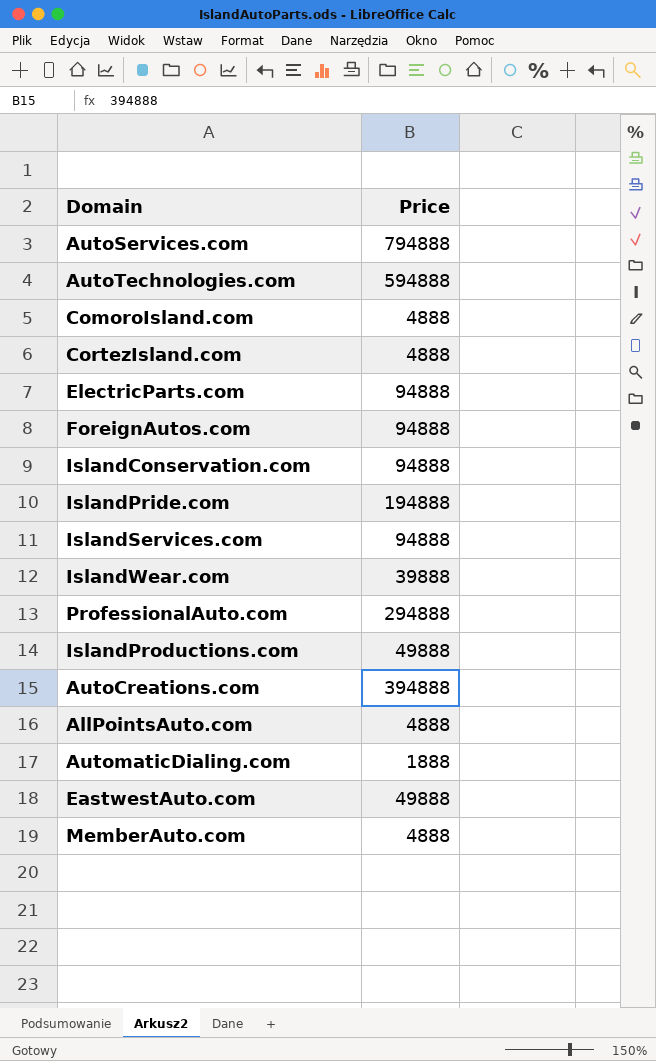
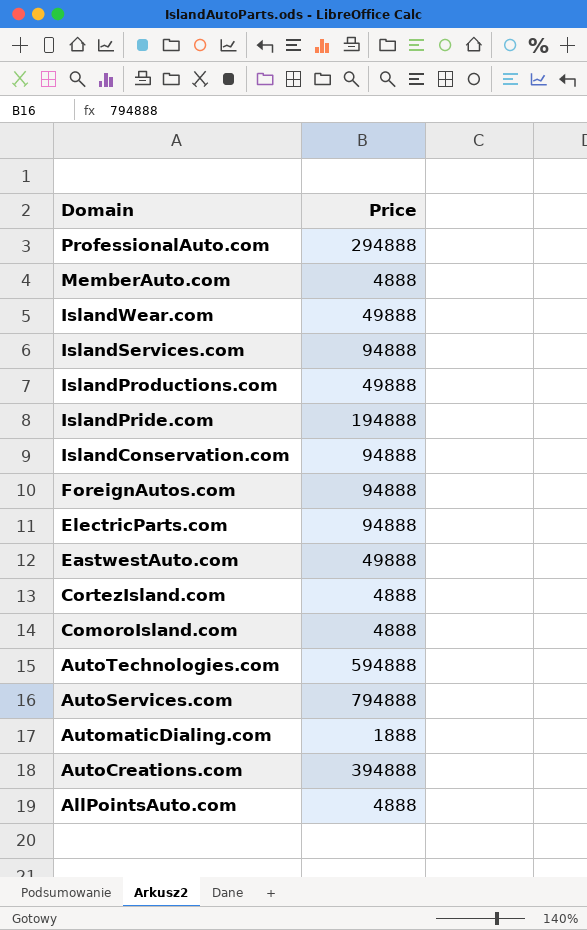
row order: none -> Domain descending
IslandWear.com | Price: 39888 -> 49888

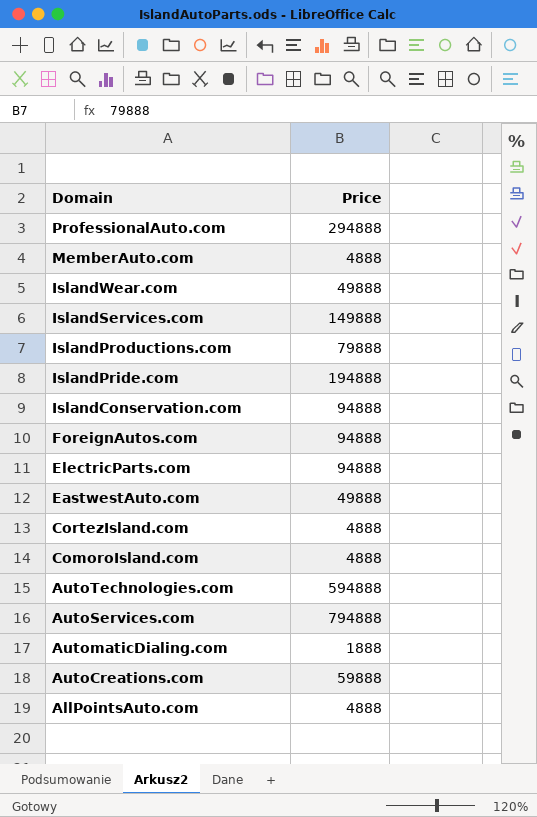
IslandServices.com | Price: 94888 -> 149888
IslandProductions.com | Price: 49888 -> 79888
AutoCreations.com | Price: 394888 -> 59888

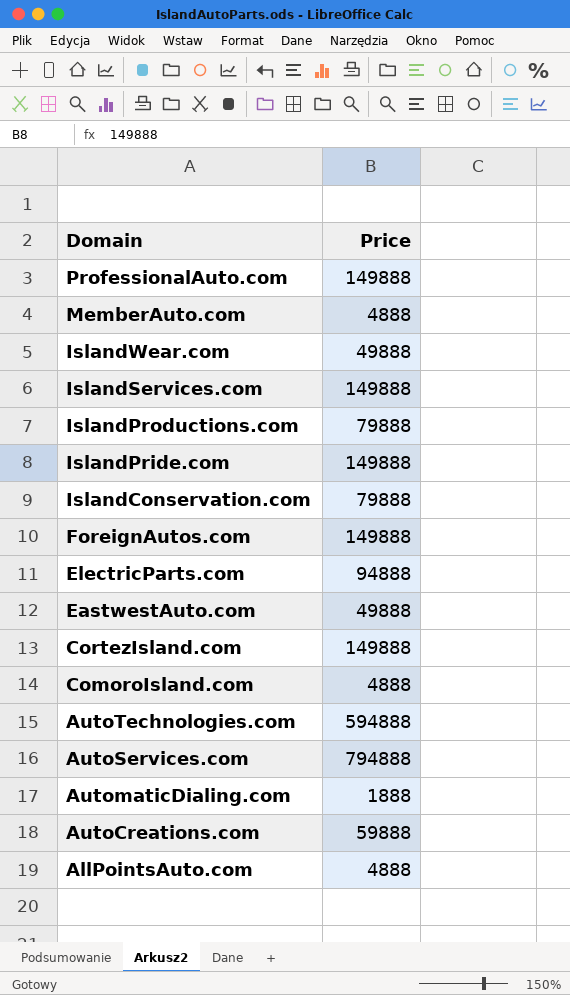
ProfessionalAuto.com | Price: 294888 -> 149888
IslandPride.com | Price: 194888 -> 149888
IslandConservation.com | Price: 94888 -> 79888
ForeignAutos.com | Price: 94888 -> 149888
CortezIsland.com | Price: 4888 -> 149888

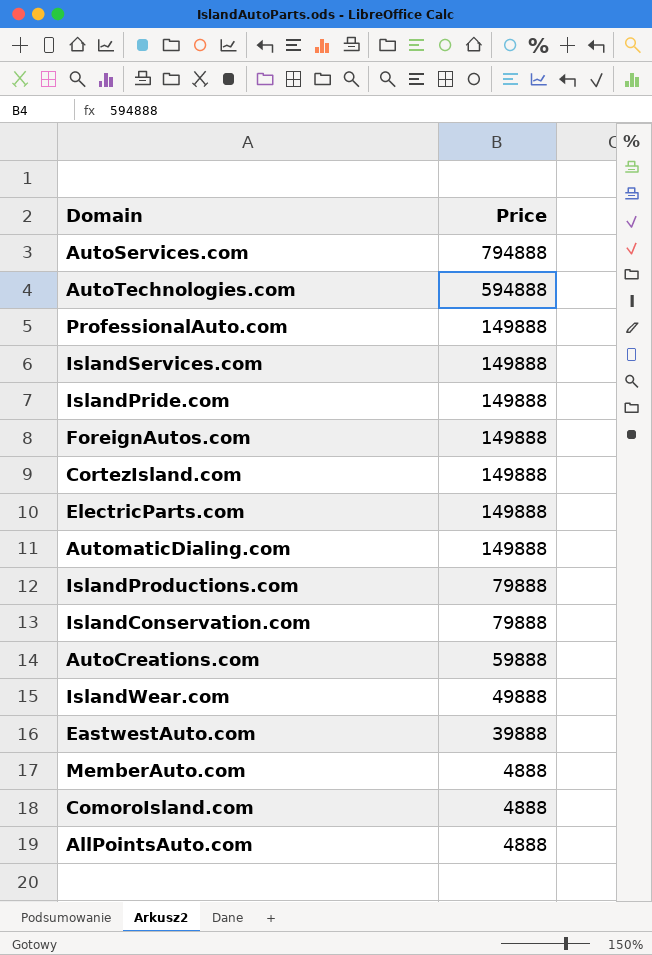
row order: Domain descending -> Price descending
ElectricParts.com | Price: 94888 -> 149888
AutomaticDialing.com | Price: 1888 -> 149888
EastwestAuto.com | Price: 49888 -> 39888

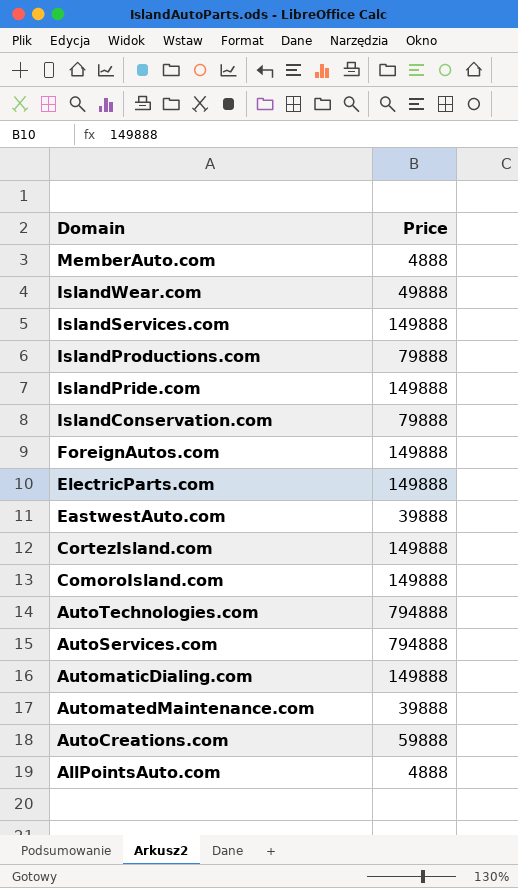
row order: Price descending -> Domain descending
row ProfessionalAuto.com: 149888 -> none
ComoroIsland.com | Price: 4888 -> 149888
AutoTechnologies.com | Price: 594888 -> 794888
row AutomatedMaintenance.com: none -> 39888

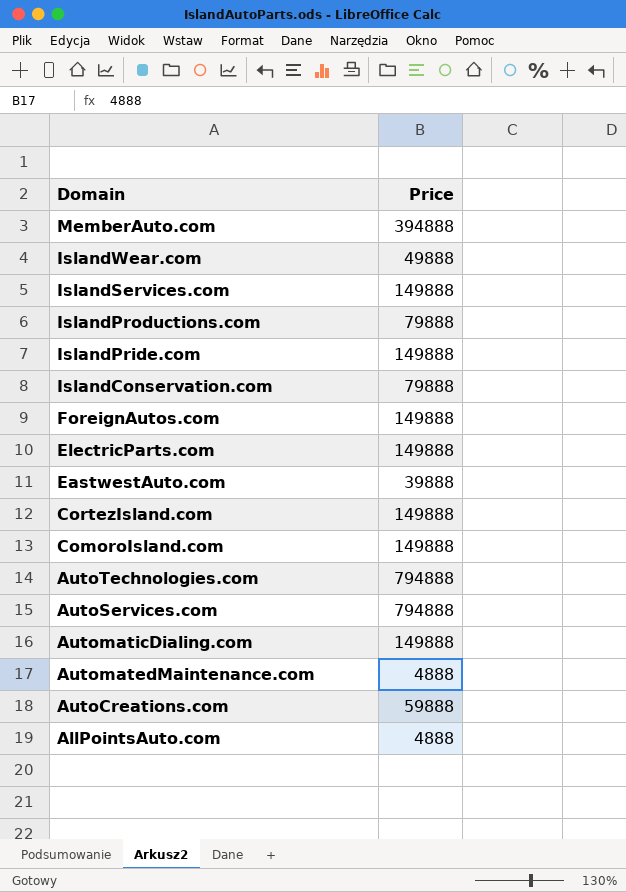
MemberAuto.com | Price: 4888 -> 394888
AutomatedMaintenance.com | Price: 39888 -> 4888

